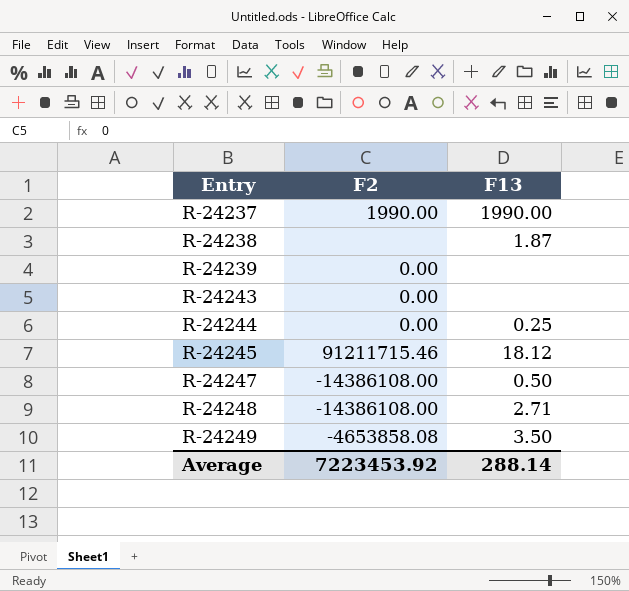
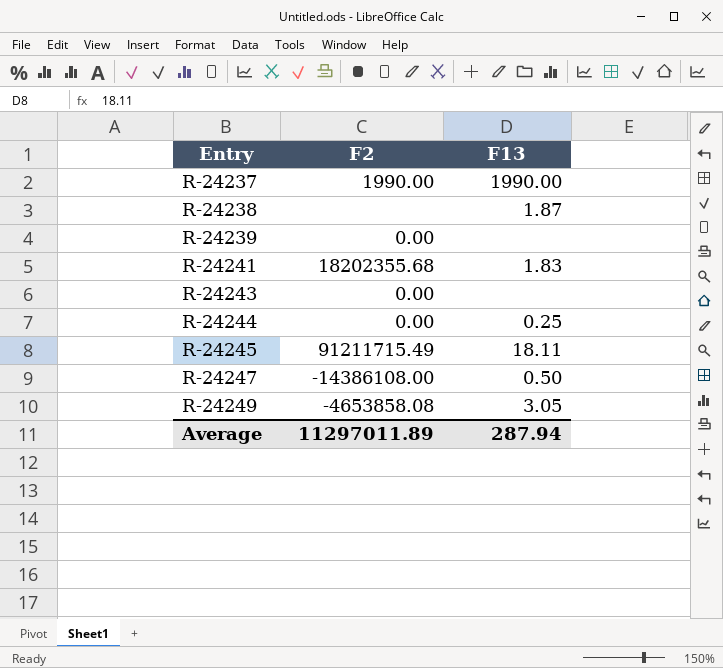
row R-24248: -14386108.00 | 2.71 -> none
row R-24241: none -> 18202355.68 | 1.83
R-24245 | F2: 91211715.46 -> 91211715.49
R-24245 | F13: 18.12 -> 18.11
R-24249 | F13: 3.50 -> 3.05
Average | F2: 7223453.92 -> 11297011.89
Average | F13: 288.14 -> 287.94

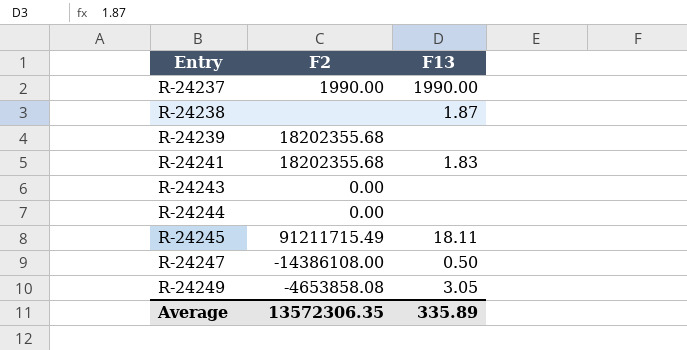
R-24239 | F2: 0.00 -> 18202355.68
R-24244 | F13: 0.25 -> none
Average | F2: 11297011.89 -> 13572306.35
Average | F13: 287.94 -> 335.89

